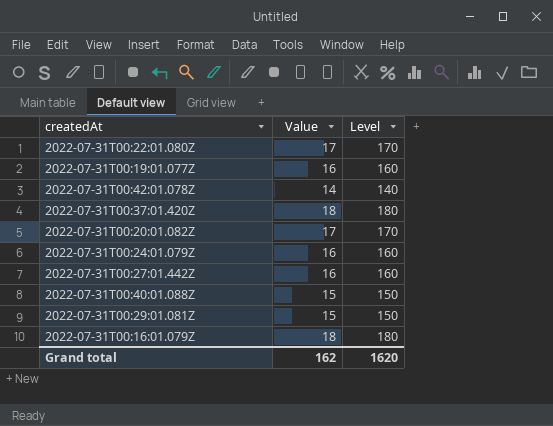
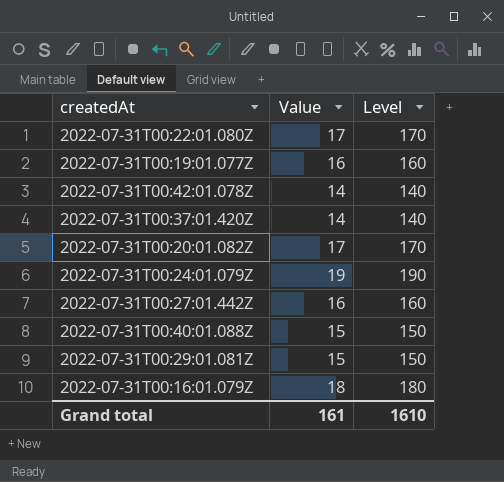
2022-07-31T00:37:01.420Z | Value: 18 -> 14
2022-07-31T00:37:01.420Z | Level: 180 -> 140
2022-07-31T00:24:01.079Z | Value: 16 -> 19
2022-07-31T00:24:01.079Z | Level: 160 -> 190
Grand total | Value: 162 -> 161
Grand total | Level: 1620 -> 1610

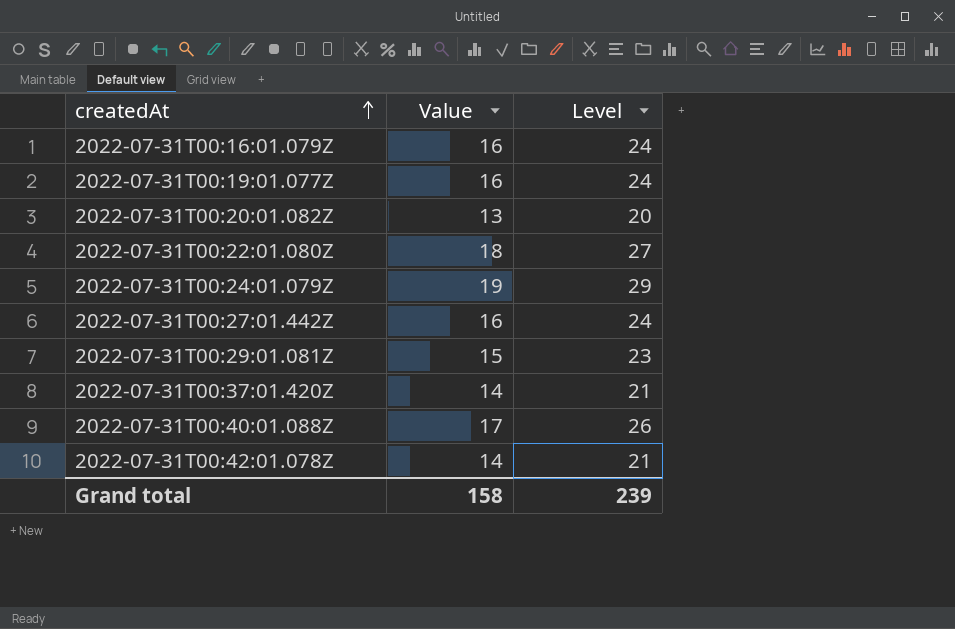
row order: none -> createdAt ascending
column Level | formula: [Value] * 10 -> [Value] * 1.5
2022-07-31T00:16:01.079Z | Value: 18 -> 16
2022-07-31T00:20:01.082Z | Value: 17 -> 13
2022-07-31T00:22:01.080Z | Value: 17 -> 18
2022-07-31T00:40:01.088Z | Value: 15 -> 17
Grand total | Value: 161 -> 158
Grand total | Level: 1610 -> 239

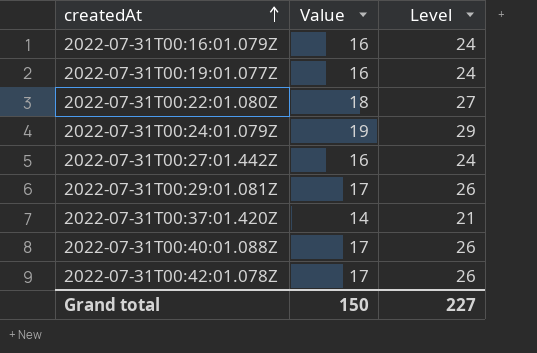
row 2022-07-31T00:20:01.082Z: 13 | 20 -> none
2022-07-31T00:29:01.081Z | Value: 15 -> 17
2022-07-31T00:29:01.081Z | Level: 23 -> 26
2022-07-31T00:42:01.078Z | Value: 14 -> 17
2022-07-31T00:42:01.078Z | Level: 21 -> 26
Grand total | Value: 158 -> 150
Grand total | Level: 239 -> 227

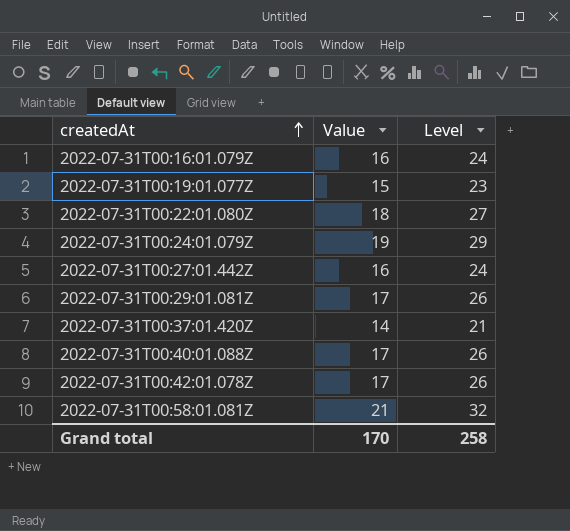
2022-07-31T00:19:01.077Z | Value: 16 -> 15
2022-07-31T00:19:01.077Z | Level: 24 -> 23
row 2022-07-31T00:58:01.081Z: none -> 21 | 32
Grand total | Value: 150 -> 170
Grand total | Level: 227 -> 258

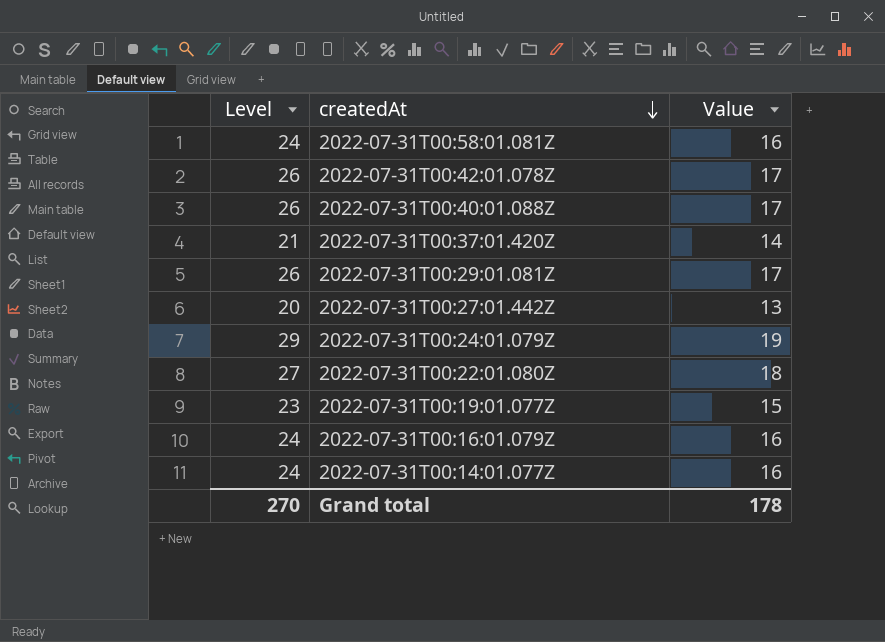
row order: createdAt ascending -> createdAt descending
column Level | position: 3 -> 1
2022-07-31T00:58:01.081Z | Level: 32 -> 24
2022-07-31T00:58:01.081Z | Value: 21 -> 16
2022-07-31T00:27:01.442Z | Level: 24 -> 20
2022-07-31T00:27:01.442Z | Value: 16 -> 13
row 2022-07-31T00:14:01.077Z: none -> 24 | 16
Grand total | Level: 258 -> 270
Grand total | Value: 170 -> 178

